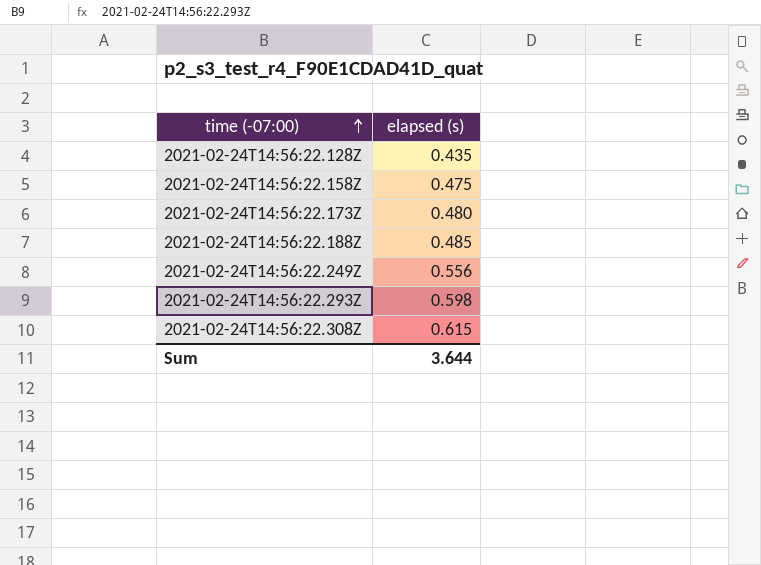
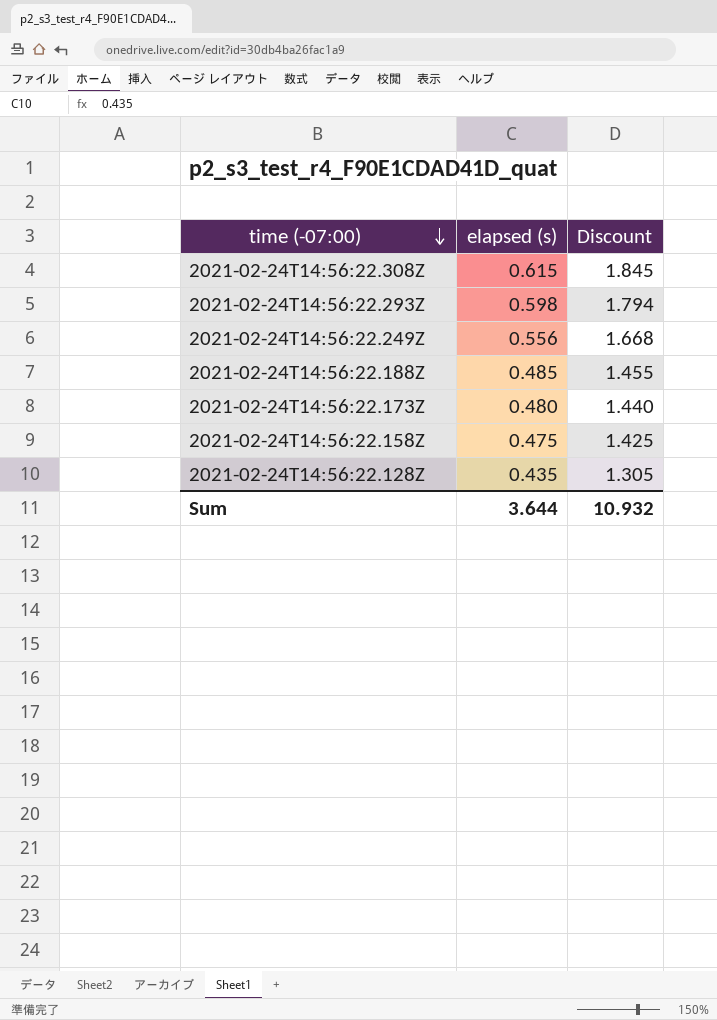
row order: time (-07:00) ascending -> time (-07:00) descending
column Discount | formula: none -> [elapsed (s)] * 3

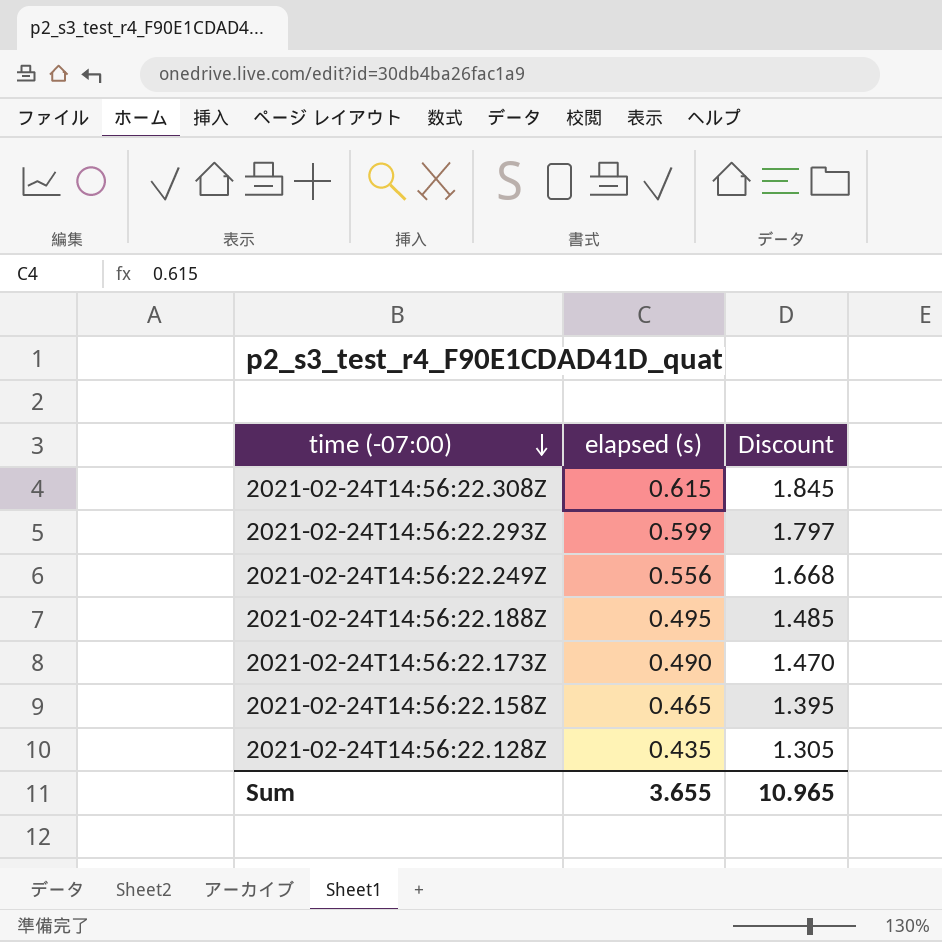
2021-02-24T14:56:22.293Z | elapsed (s): 0.598 -> 0.599
2021-02-24T14:56:22.293Z | Discount: 1.794 -> 1.797
2021-02-24T14:56:22.188Z | elapsed (s): 0.485 -> 0.495
2021-02-24T14:56:22.188Z | Discount: 1.455 -> 1.485
2021-02-24T14:56:22.173Z | elapsed (s): 0.480 -> 0.490
2021-02-24T14:56:22.173Z | Discount: 1.440 -> 1.470
2021-02-24T14:56:22.158Z | elapsed (s): 0.475 -> 0.465
2021-02-24T14:56:22.158Z | Discount: 1.425 -> 1.395
Sum | elapsed (s): 3.644 -> 3.655
Sum | Discount: 10.932 -> 10.965

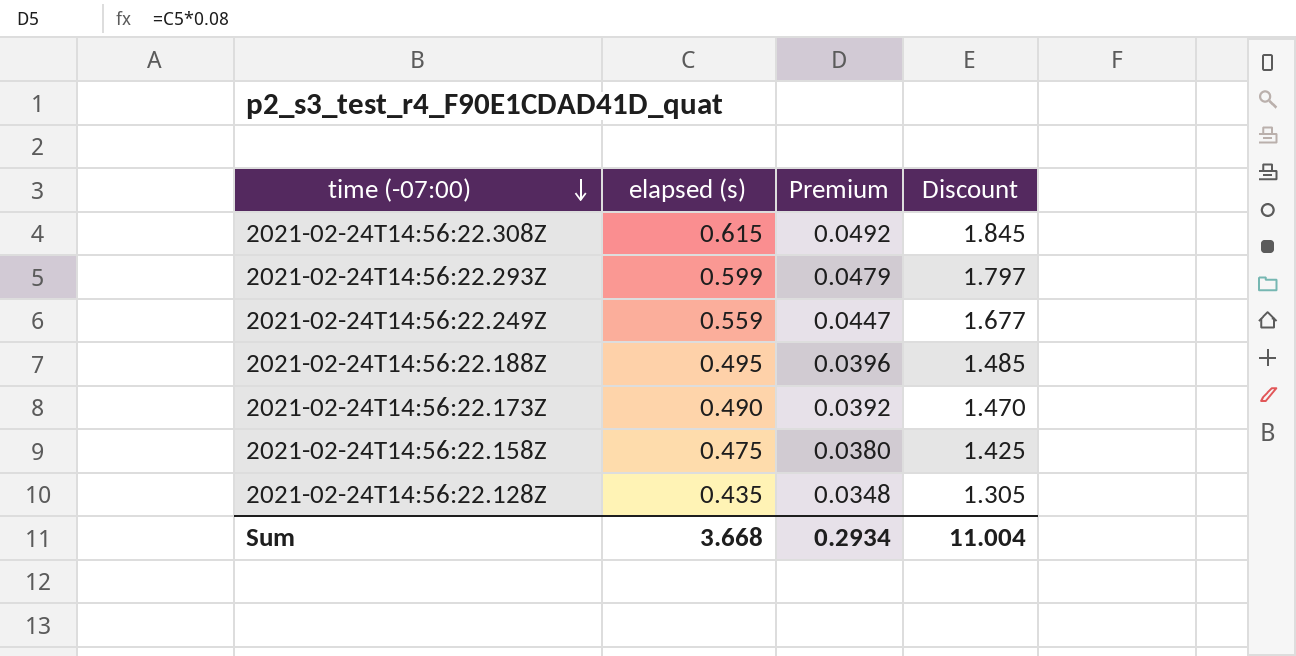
column Premium | formula: none -> [elapsed (s)] * 0.08
2021-02-24T14:56:22.249Z | elapsed (s): 0.556 -> 0.559
2021-02-24T14:56:22.249Z | Discount: 1.668 -> 1.677
2021-02-24T14:56:22.158Z | elapsed (s): 0.465 -> 0.475
2021-02-24T14:56:22.158Z | Discount: 1.395 -> 1.425
Sum | elapsed (s): 3.655 -> 3.668
Sum | Discount: 10.965 -> 11.004

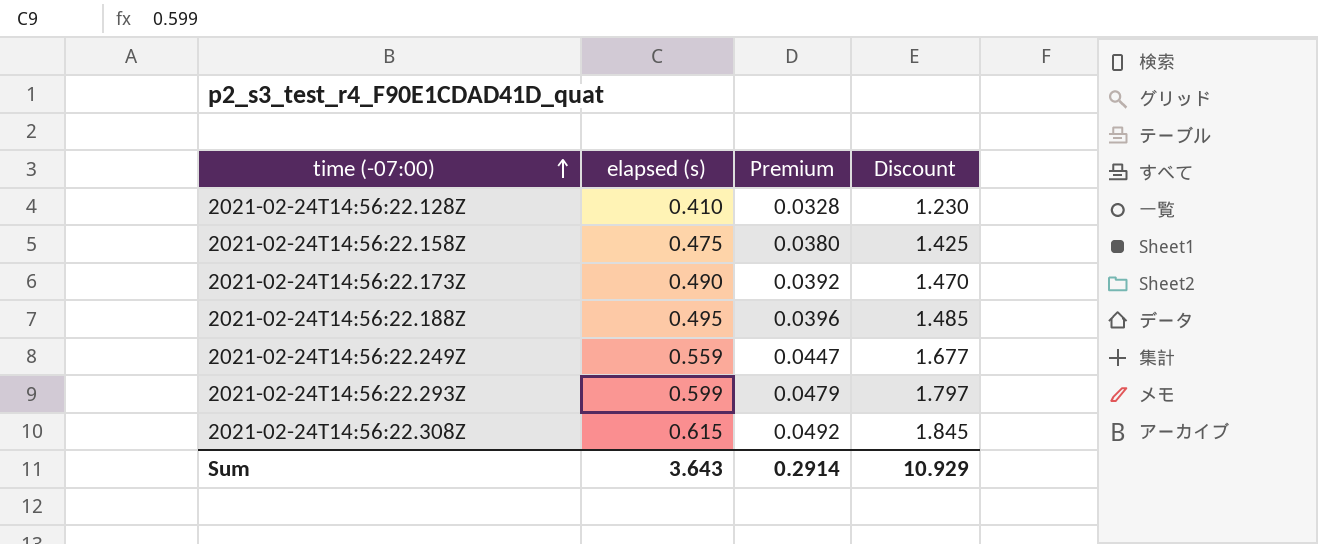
row order: time (-07:00) descending -> time (-07:00) ascending
2021-02-24T14:56:22.128Z | elapsed (s): 0.435 -> 0.410
2021-02-24T14:56:22.128Z | Premium: 0.0348 -> 0.0328
2021-02-24T14:56:22.128Z | Discount: 1.305 -> 1.230
Sum | elapsed (s): 3.668 -> 3.643
Sum | Premium: 0.2934 -> 0.2914
Sum | Discount: 11.004 -> 10.929

